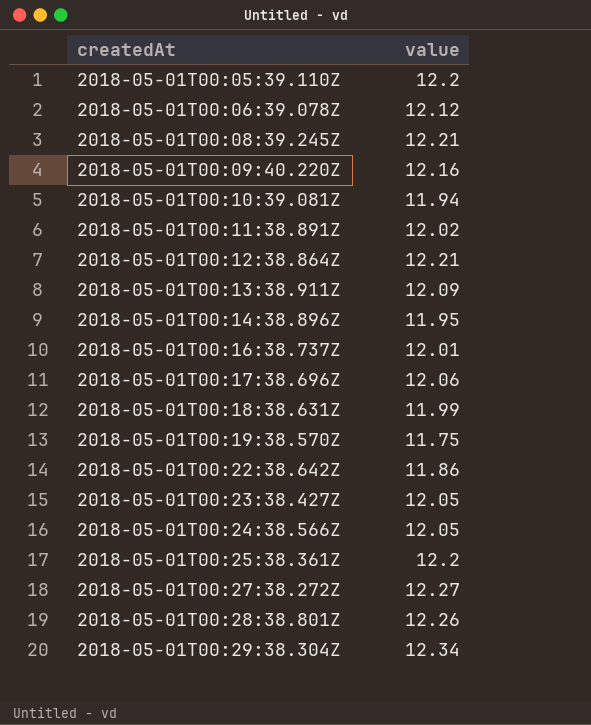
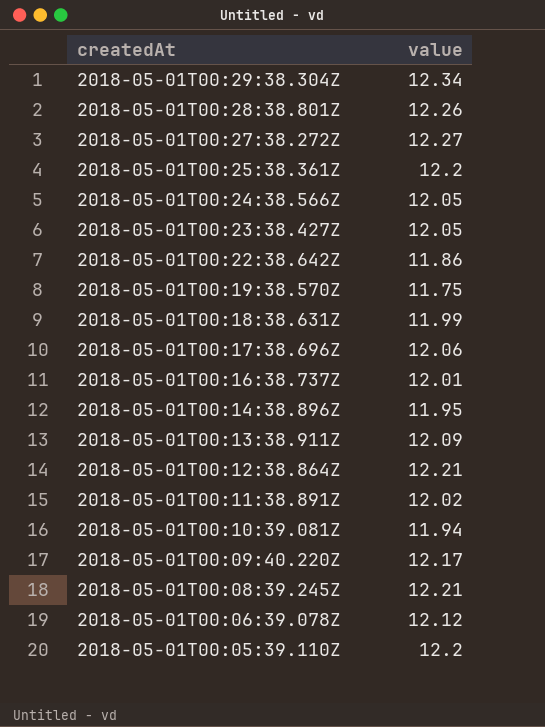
row order: createdAt ascending -> createdAt descending
2018-05-01T00:09:40.220Z | value: 12.16 -> 12.17

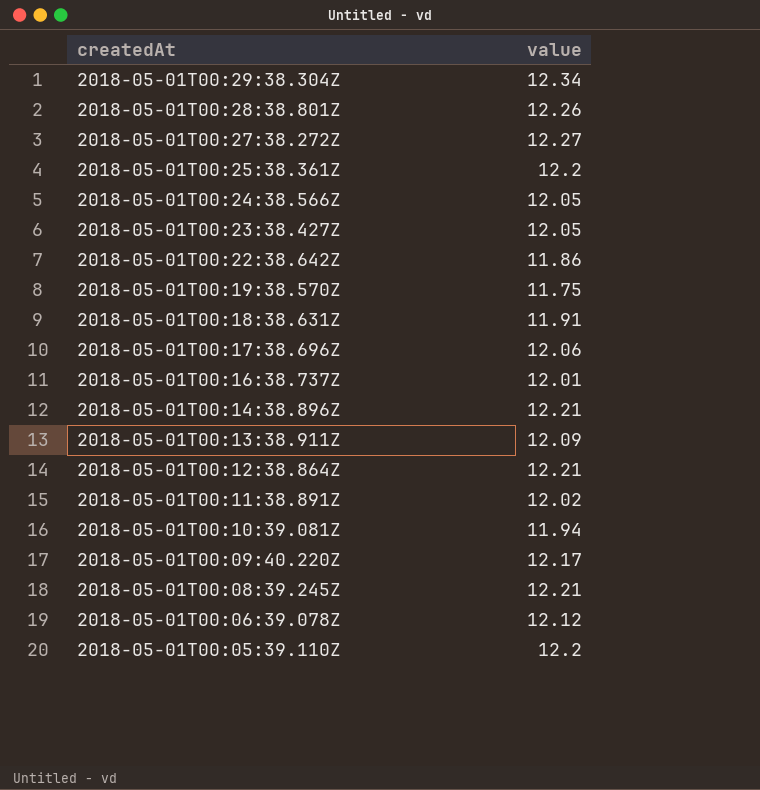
2018-05-01T00:18:38.631Z | value: 11.99 -> 11.91
2018-05-01T00:14:38.896Z | value: 11.95 -> 12.21

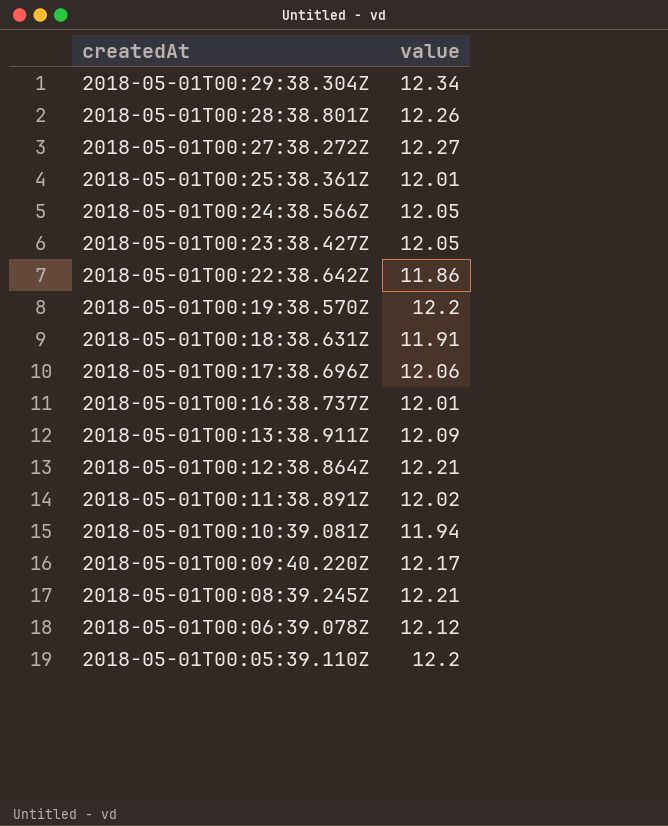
row 2018-05-01T00:14:38.896Z: 12.21 -> none
2018-05-01T00:25:38.361Z | value: 12.2 -> 12.01
2018-05-01T00:19:38.570Z | value: 11.75 -> 12.2

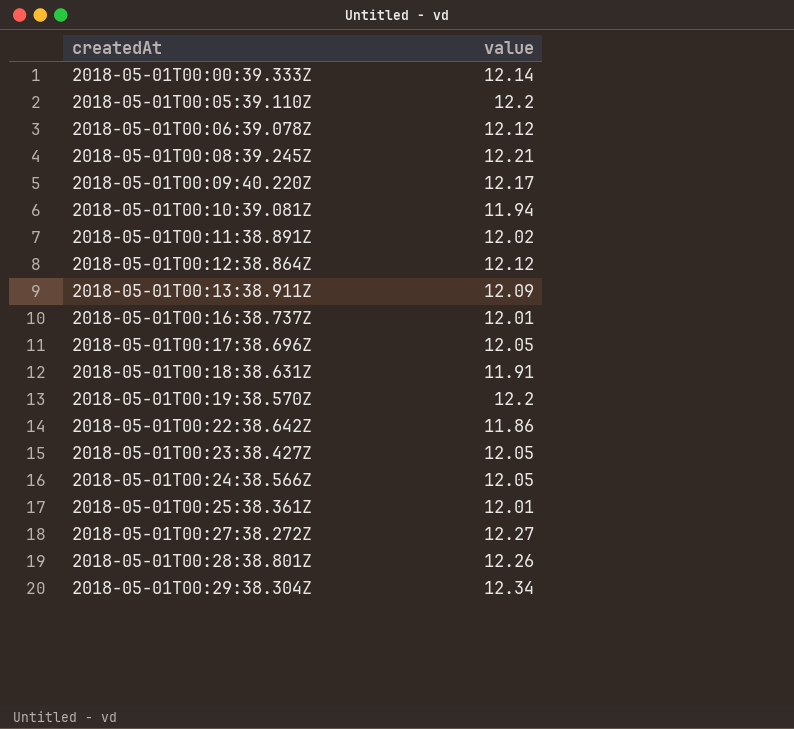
row order: createdAt descending -> createdAt ascending
row 2018-05-01T00:00:39.333Z: none -> 12.14
2018-05-01T00:12:38.864Z | value: 12.21 -> 12.12
2018-05-01T00:17:38.696Z | value: 12.06 -> 12.05

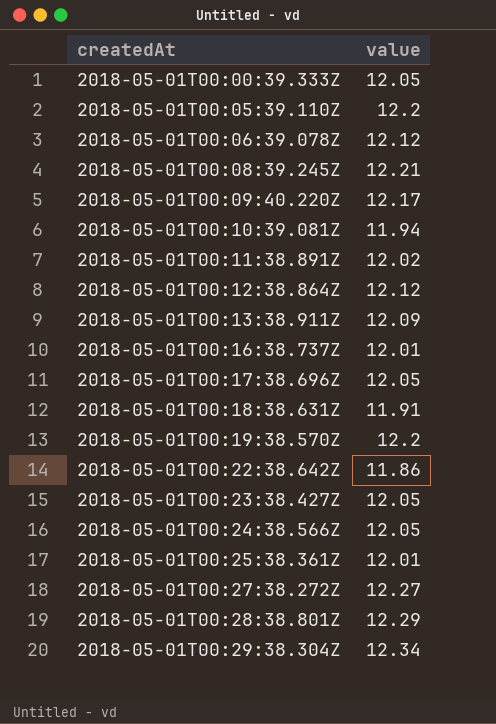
2018-05-01T00:00:39.333Z | value: 12.14 -> 12.05
2018-05-01T00:28:38.801Z | value: 12.26 -> 12.29

